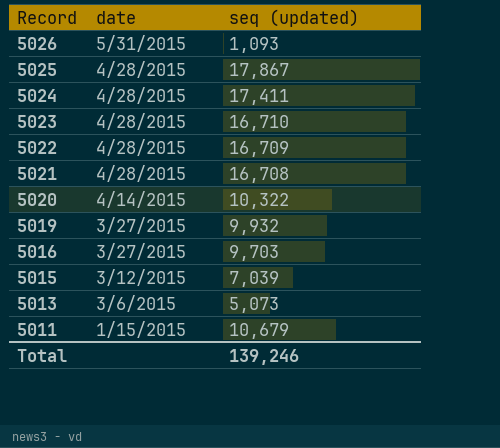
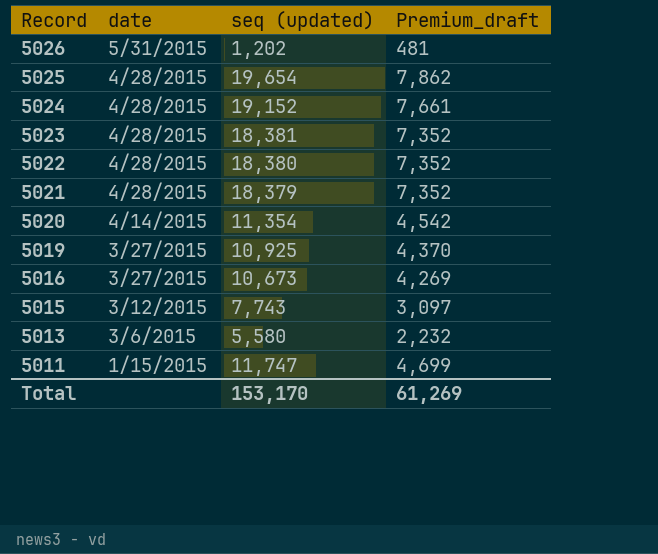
column Premium_draft | formula: none -> [seq (updated)] * 0.4
5026 | seq (updated): 1,093 -> 1,202
5025 | seq (updated): 17,867 -> 19,654
5024 | seq (updated): 17,411 -> 19,152
5023 | seq (updated): 16,710 -> 18,381
5022 | seq (updated): 16,709 -> 18,380
5021 | seq (updated): 16,708 -> 18,379
5020 | seq (updated): 10,322 -> 11,354
5019 | seq (updated): 9,932 -> 10,925
5016 | seq (updated): 9,703 -> 10,673
5015 | seq (updated): 7,039 -> 7,743
5013 | seq (updated): 5,073 -> 5,580
5011 | seq (updated): 10,679 -> 11,747
Total | seq (updated): 139,246 -> 153,170

